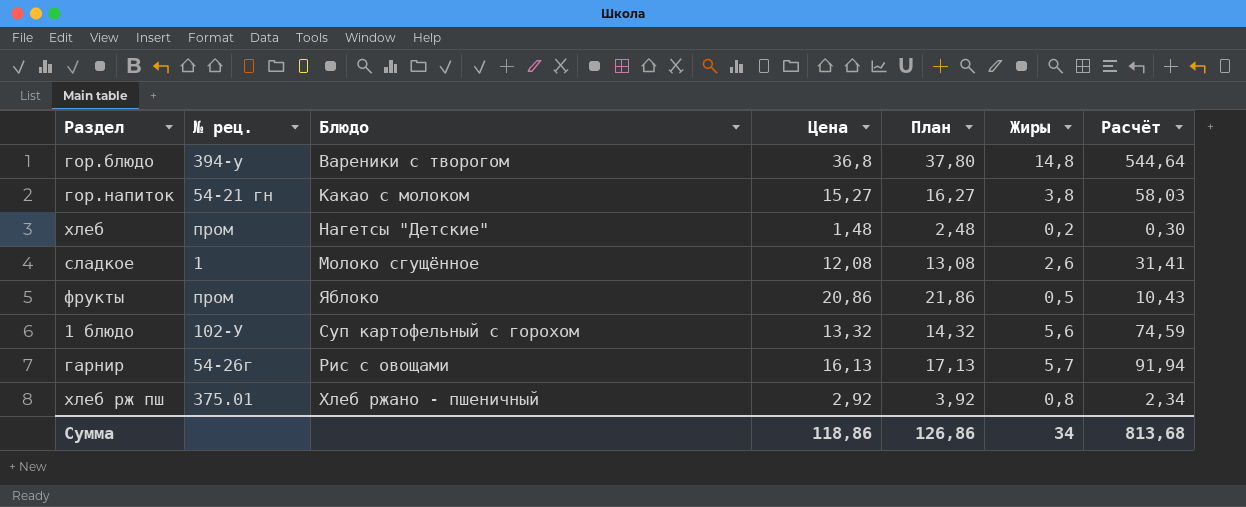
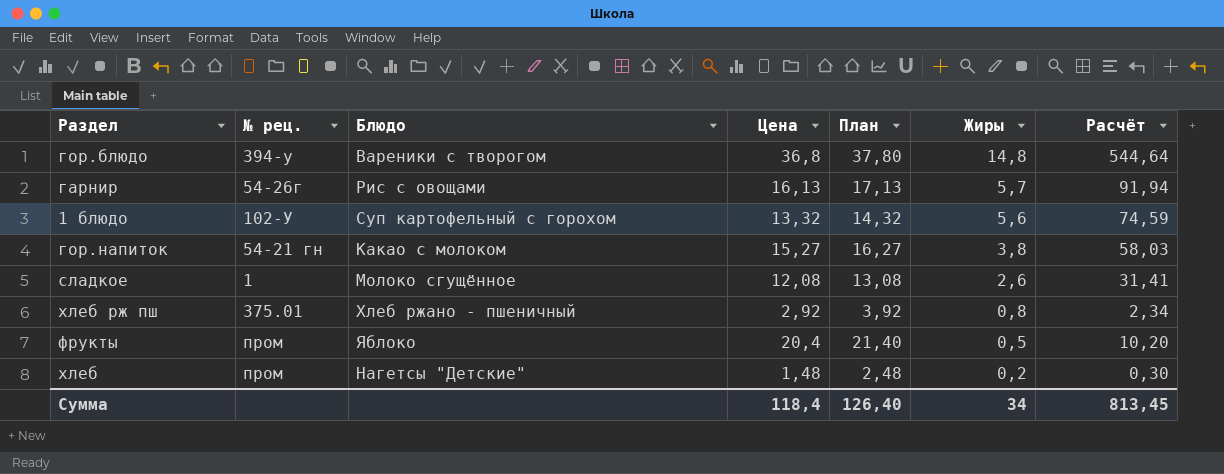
row order: none -> Жиры descending
фрукты | Цена: 20,86 -> 20,4
фрукты | План: 21,86 -> 21,40
фрукты | Расчёт: 10,43 -> 10,20
Сумма | Цена: 118,86 -> 118,4
Сумма | План: 126,86 -> 126,40
Сумма | Расчёт: 813,68 -> 813,45

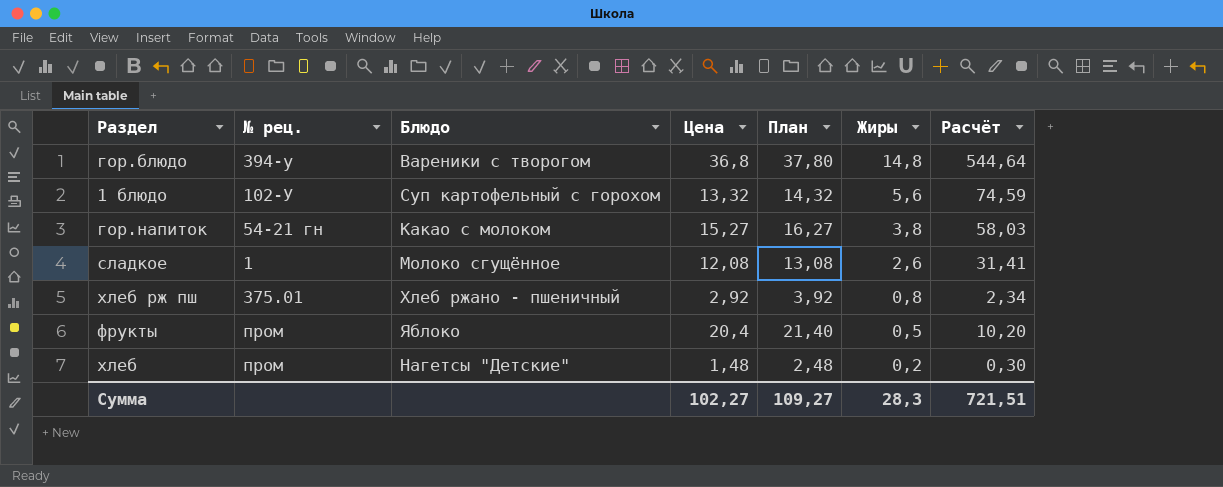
row гарнир: 54-26г | Рис с овощами | 16,13 | 17,13 | 5,7 | 91,94 -> none
Сумма | Цена: 118,4 -> 102,27
Сумма | План: 126,40 -> 109,27
Сумма | Жиры: 34 -> 28,3
Сумма | Расчёт: 813,45 -> 721,51

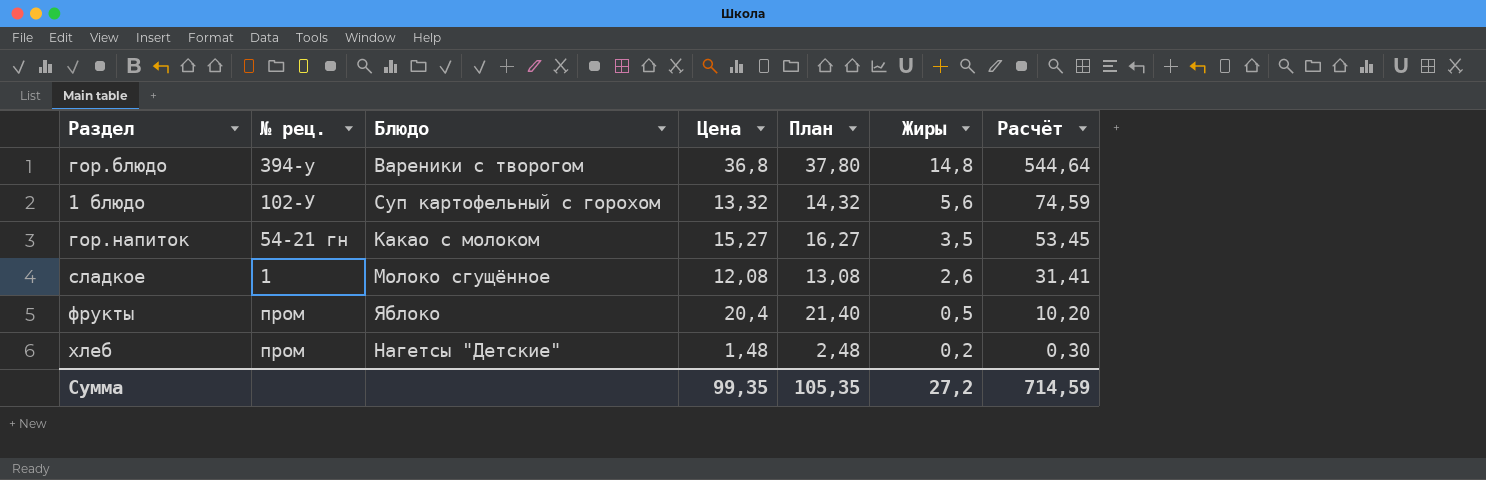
row хлеб рж пш: 375.01 | Хлеб ржано - пшеничный | 2,92 | 3,92 | 0,8 | 2,34 -> none
гор.напиток | Жиры: 3,8 -> 3,5
гор.напиток | Расчёт: 58,03 -> 53,45
Сумма | Цена: 102,27 -> 99,35
Сумма | План: 109,27 -> 105,35
Сумма | Жиры: 28,3 -> 27,2
Сумма | Расчёт: 721,51 -> 714,59

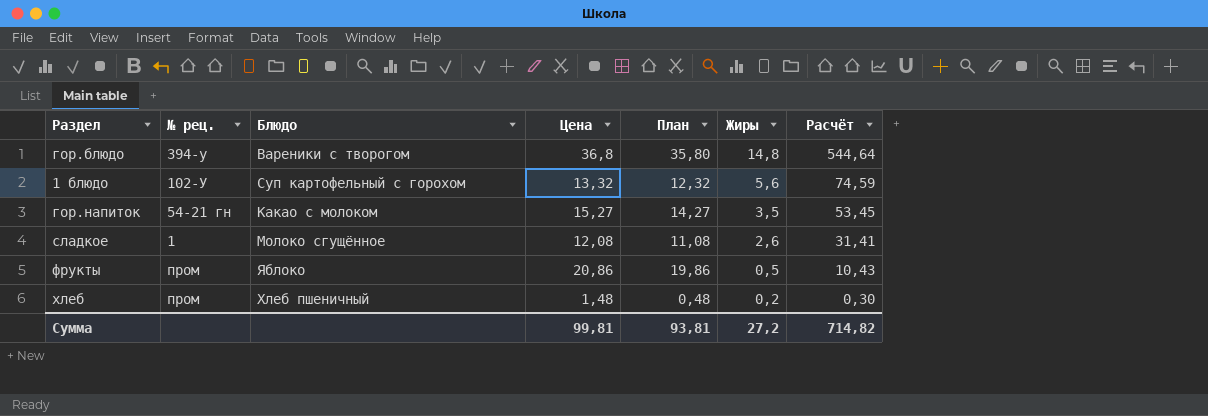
column План | formula: [Цена] + 1 -> [Цена] - 1
фрукты | Цена: 20,4 -> 20,86
фрукты | Расчёт: 10,20 -> 10,43
хлеб | Блюдо: Нагетсы "Детские" -> Хлеб пшеничный
Сумма | Цена: 99,35 -> 99,81
Сумма | План: 105,35 -> 93,81
Сумма | Расчёт: 714,59 -> 714,82

